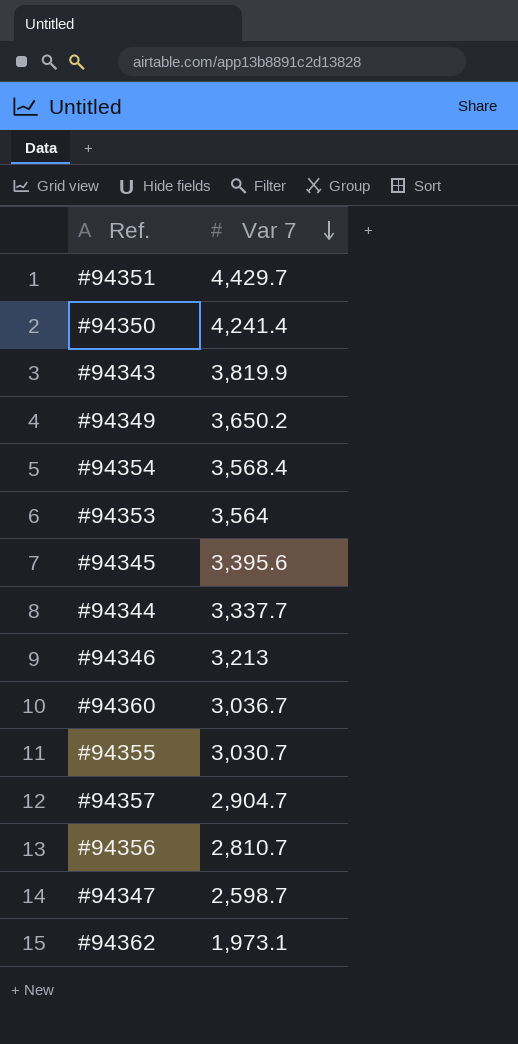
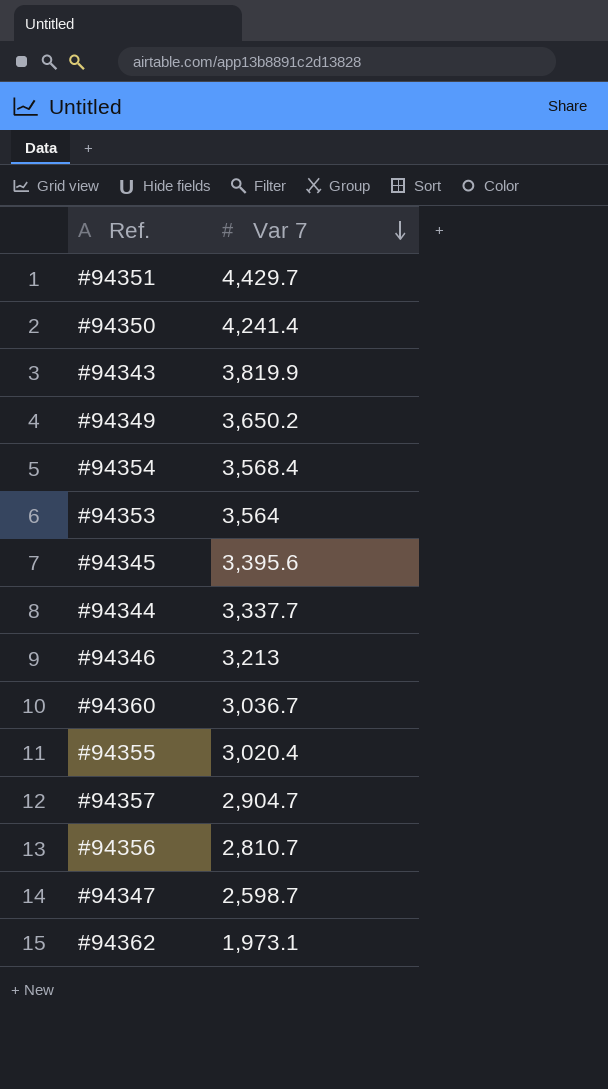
#94355 | Var 7: 3,030.7 -> 3,020.4

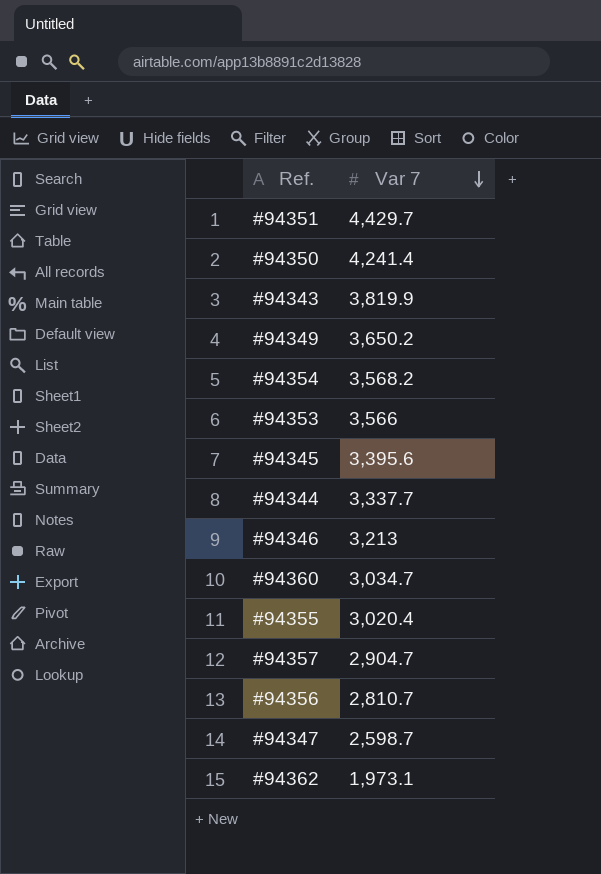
#94354 | Var 7: 3,568.4 -> 3,568.2
#94353 | Var 7: 3,564 -> 3,566
#94360 | Var 7: 3,036.7 -> 3,034.7

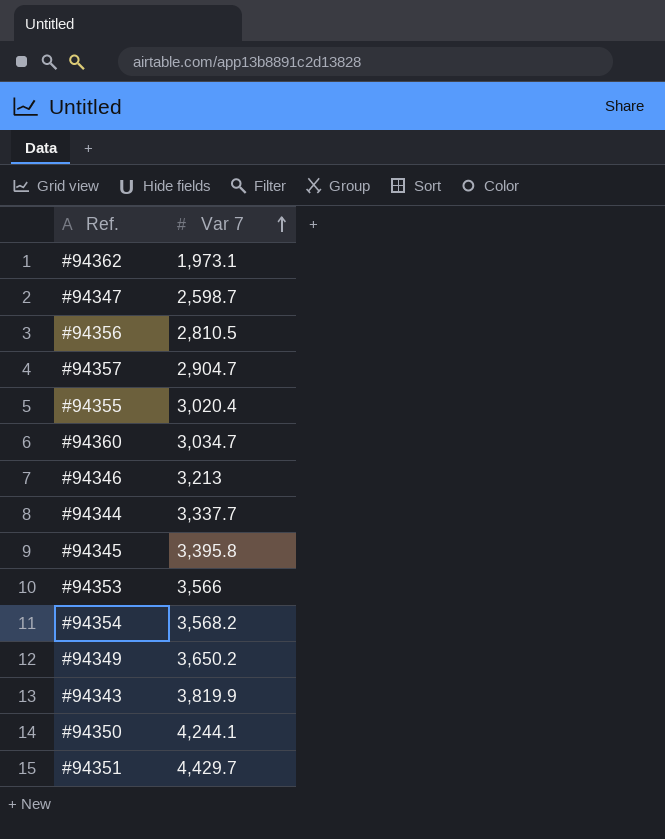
row order: Var 7 descending -> Var 7 ascending
#94356 | Var 7: 2,810.7 -> 2,810.5
#94345 | Var 7: 3,395.6 -> 3,395.8
#94350 | Var 7: 4,241.4 -> 4,244.1

